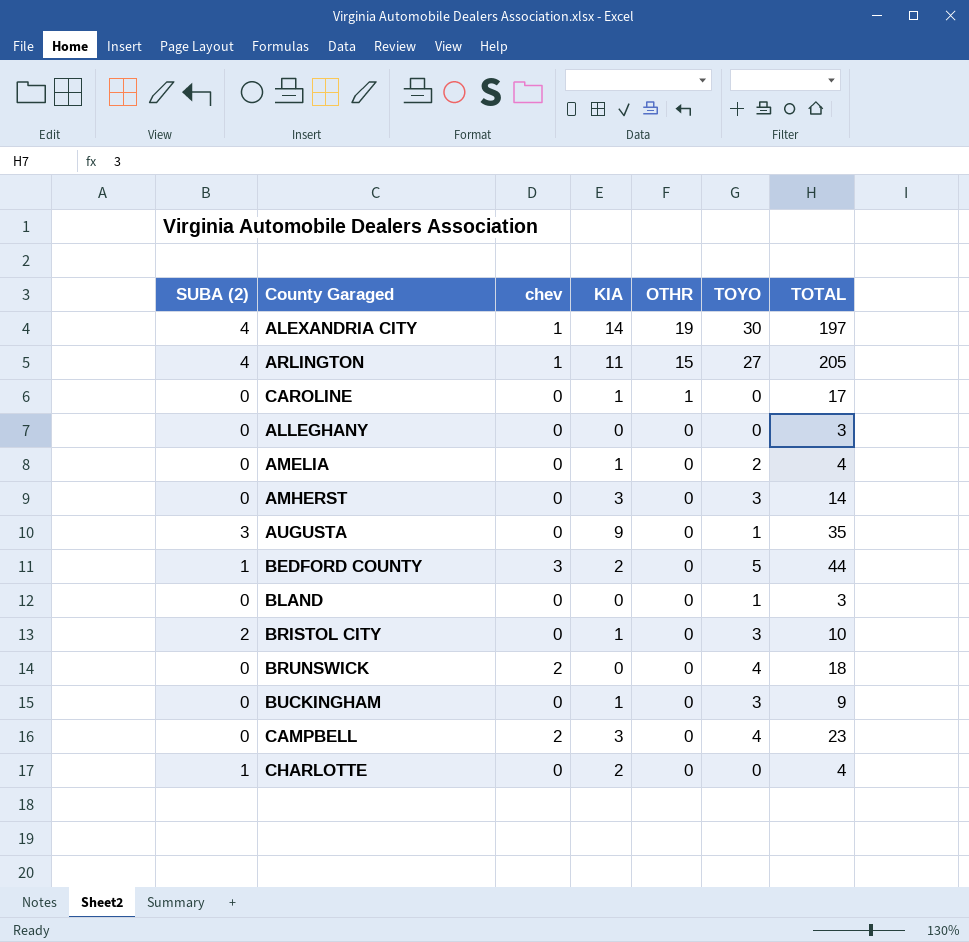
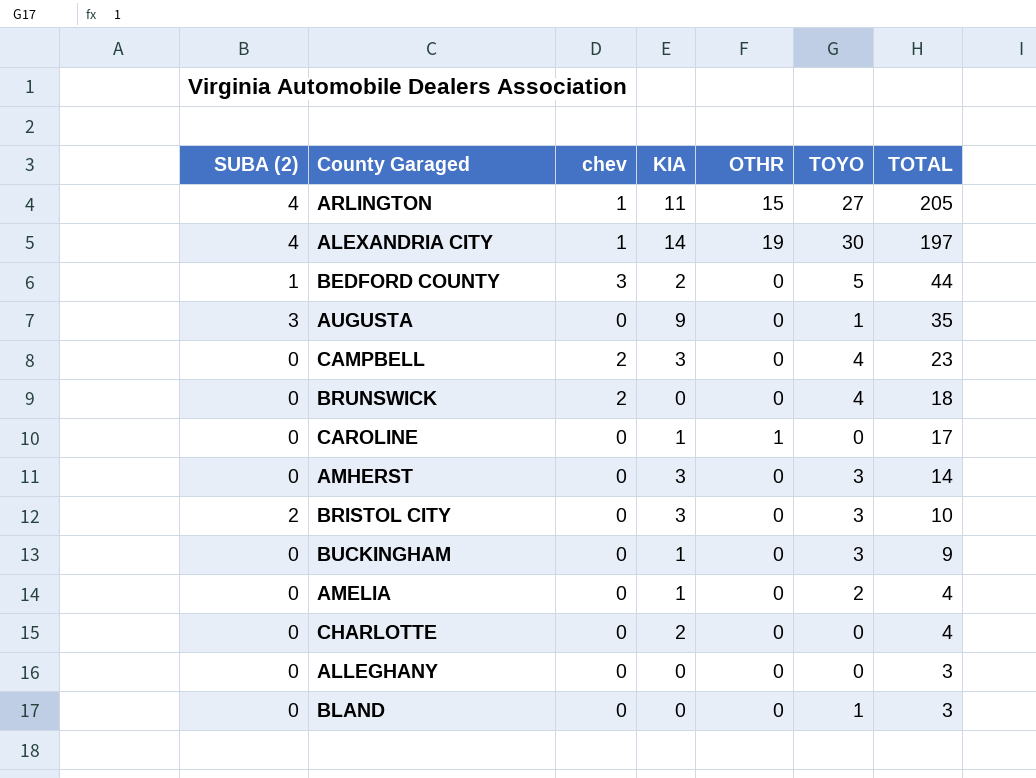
row order: OTHR descending -> TOTAL descending
BRISTOL CITY | KIA: 1 -> 3
CHARLOTTE | SUBA (2): 1 -> 0

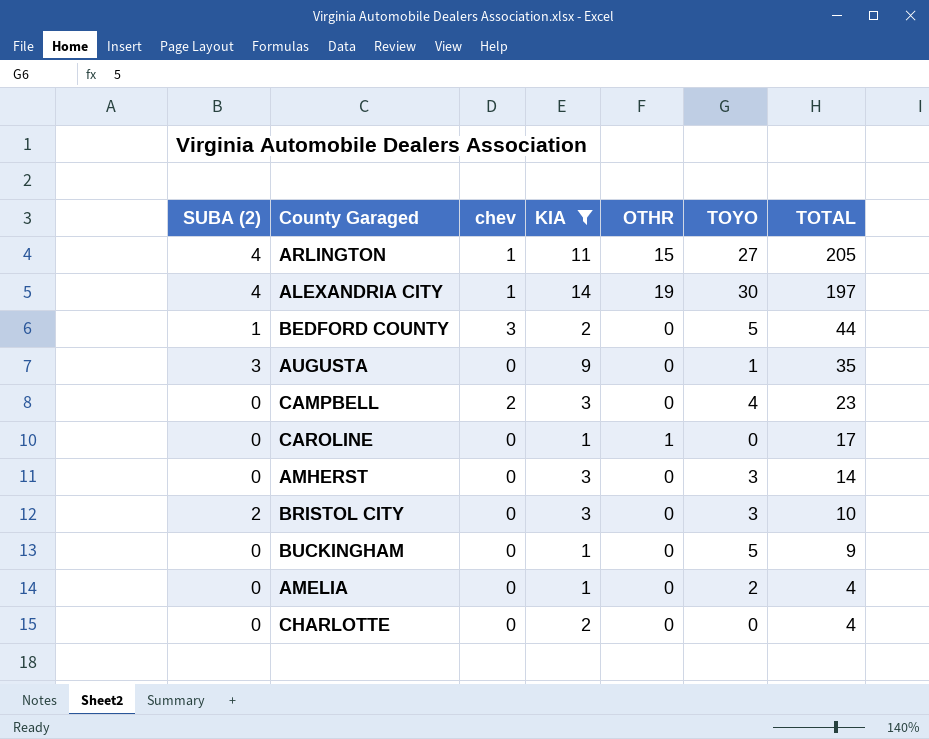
filter: none -> KIA != 0
BUCKINGHAM | TOYO: 3 -> 5

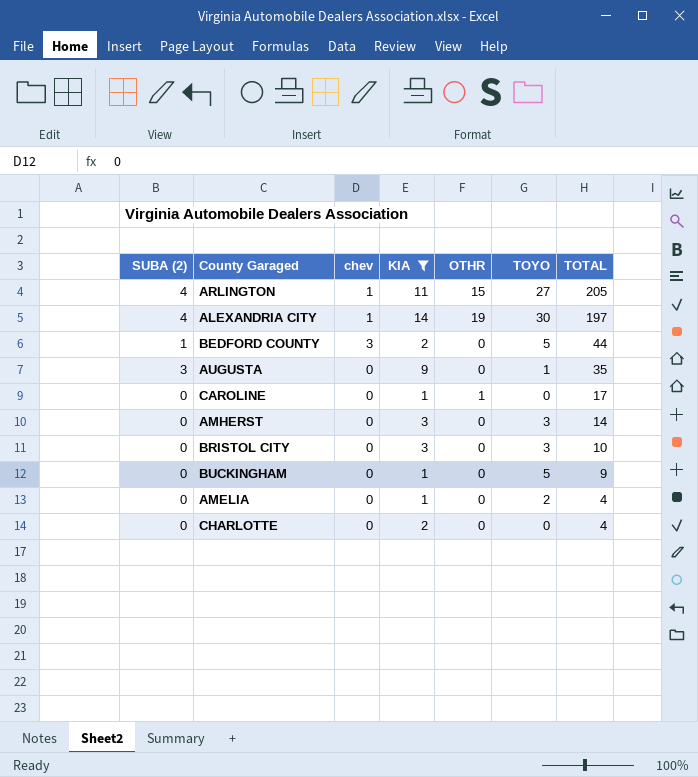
row CAMPBELL: 0 | 2 | 3 | 0 | 4 | 23 -> none
BRISTOL CITY | SUBA (2): 2 -> 0

